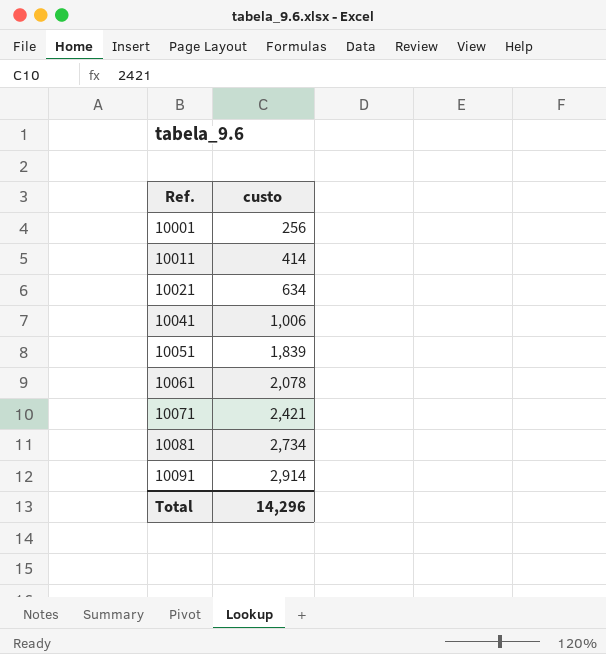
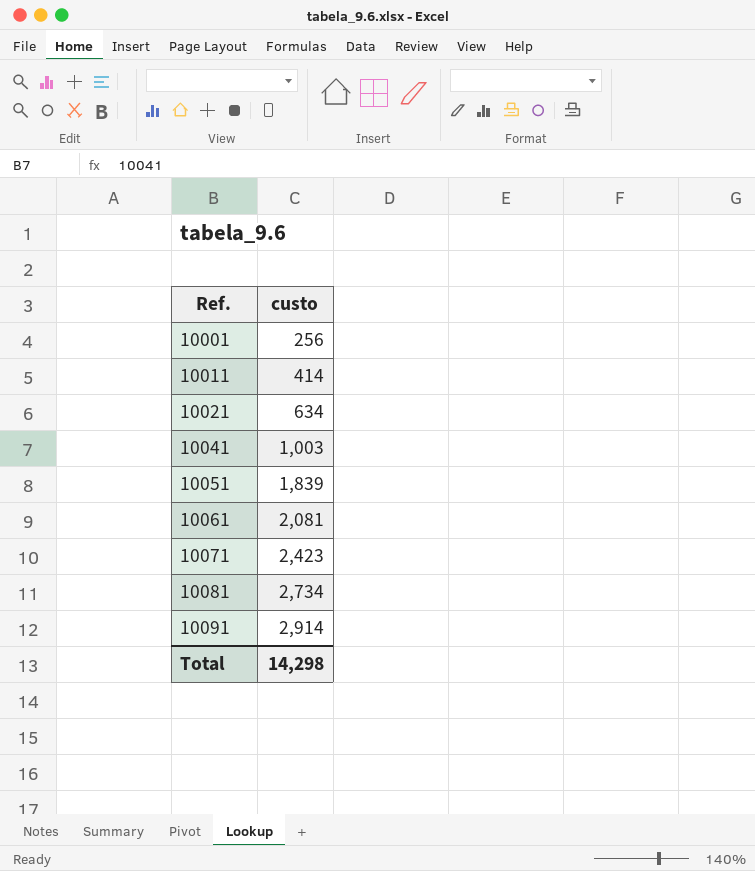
10041 | custo: 1,006 -> 1,003
10061 | custo: 2,078 -> 2,081
10071 | custo: 2,421 -> 2,423
Total | custo: 14,296 -> 14,298

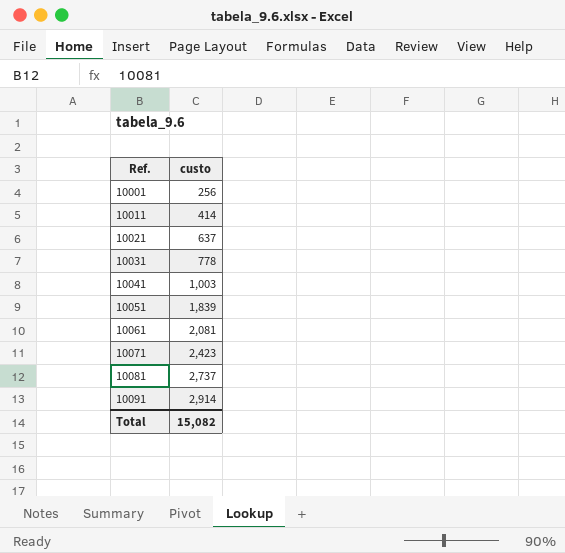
10021 | custo: 634 -> 637
row 10031: none -> 778
10081 | custo: 2,734 -> 2,737
Total | custo: 14,298 -> 15,082

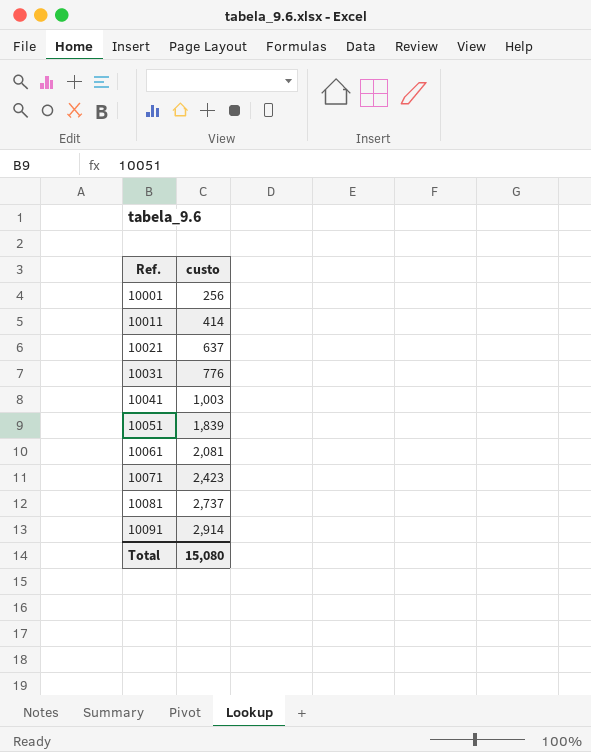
10031 | custo: 778 -> 776
Total | custo: 15,082 -> 15,080

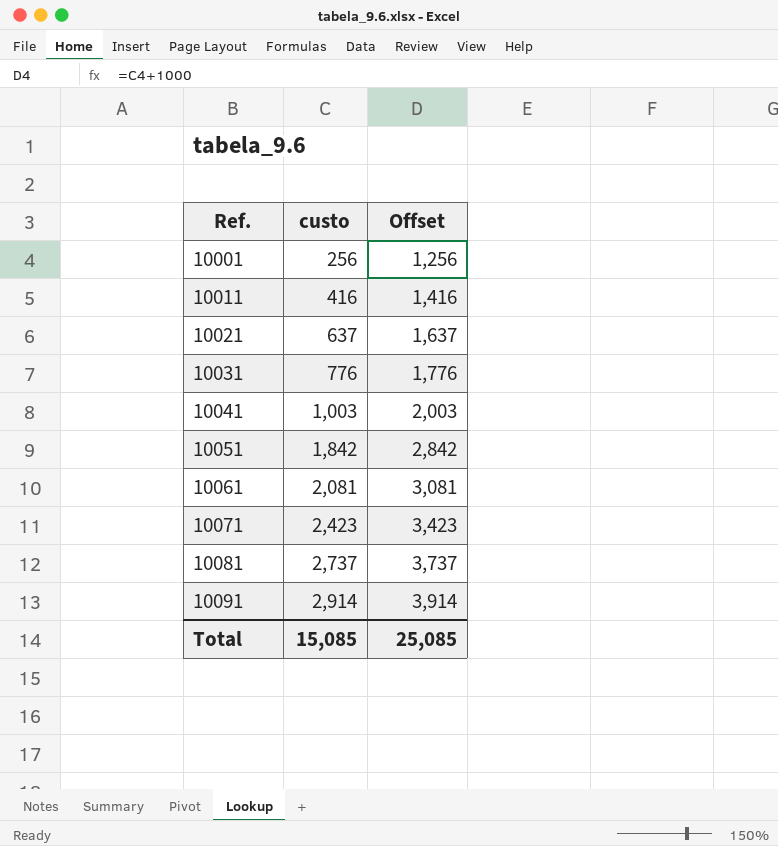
column Offset | formula: none -> [custo] + 1000
10011 | custo: 414 -> 416
10051 | custo: 1,839 -> 1,842
Total | custo: 15,080 -> 15,085

